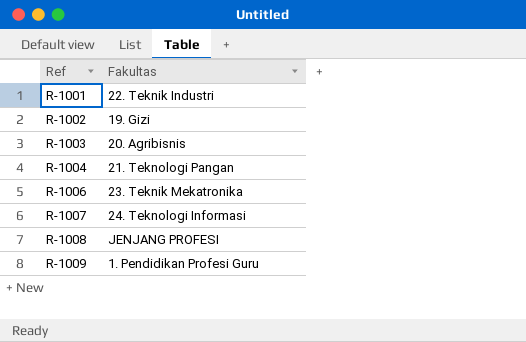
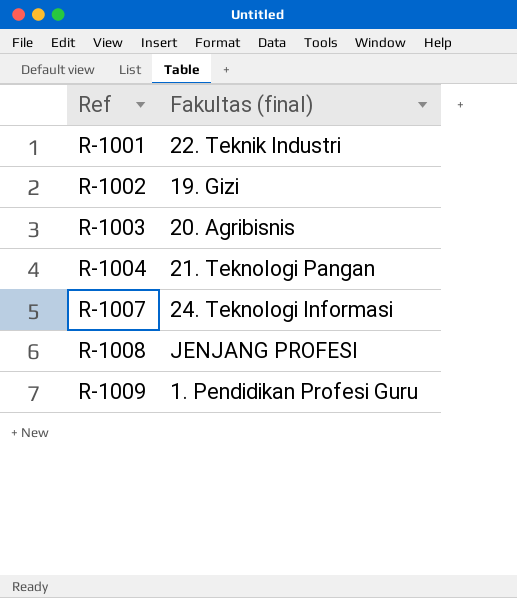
column name: Fakultas -> Fakultas (final)
row R-1006: 23. Teknik Mekatronika -> none

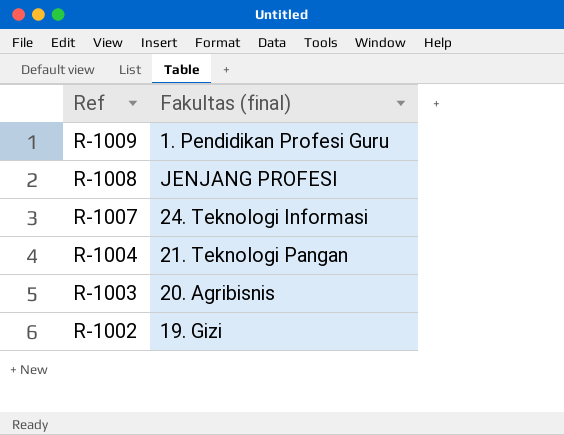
row order: Ref ascending -> Ref descending
row R-1001: 22. Teknik Industri -> none

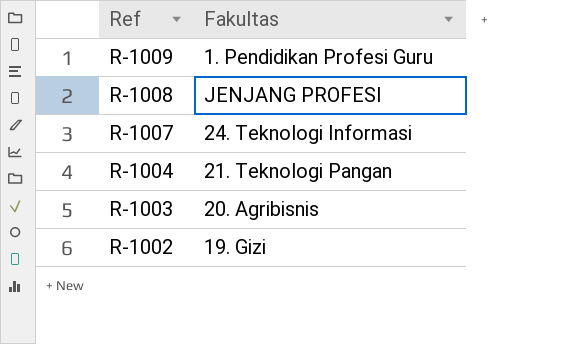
column name: Fakultas (final) -> Fakultas

